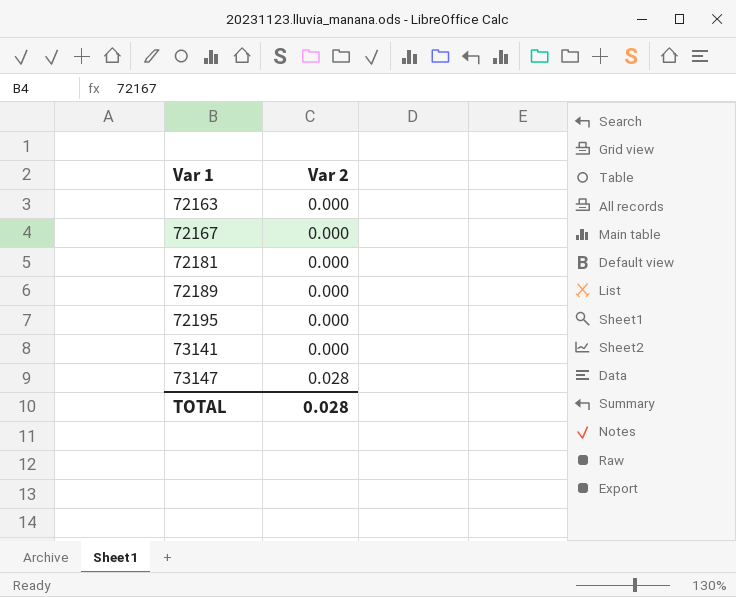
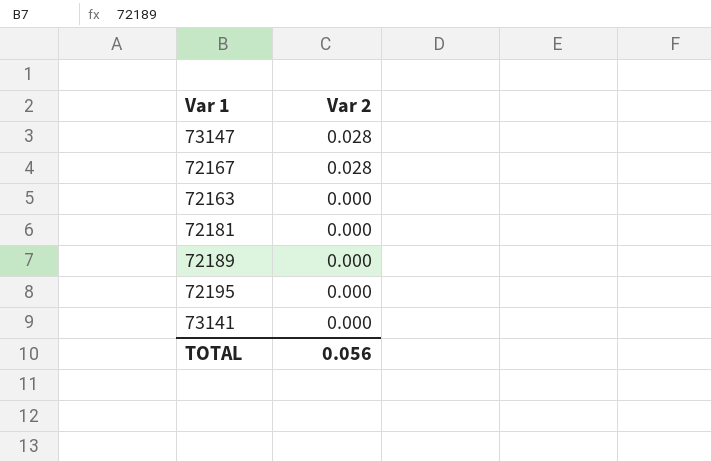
row order: Var 1 ascending -> Var 2 descending
72167 | Var 2: 0.000 -> 0.028
TOTAL | Var 2: 0.028 -> 0.056

